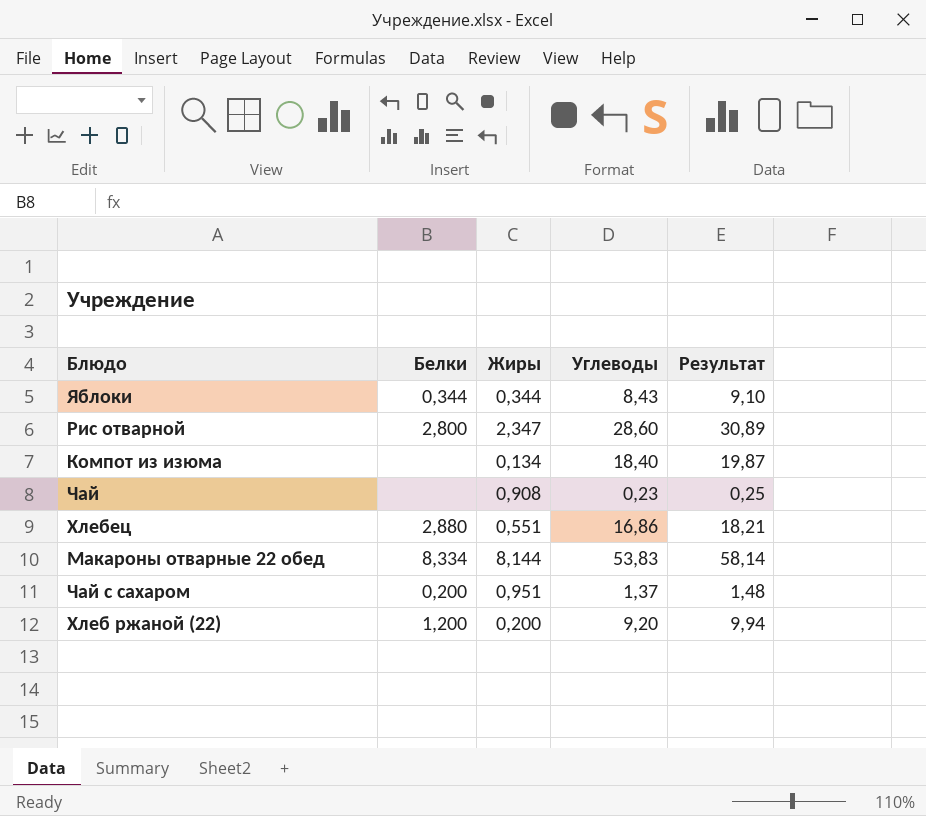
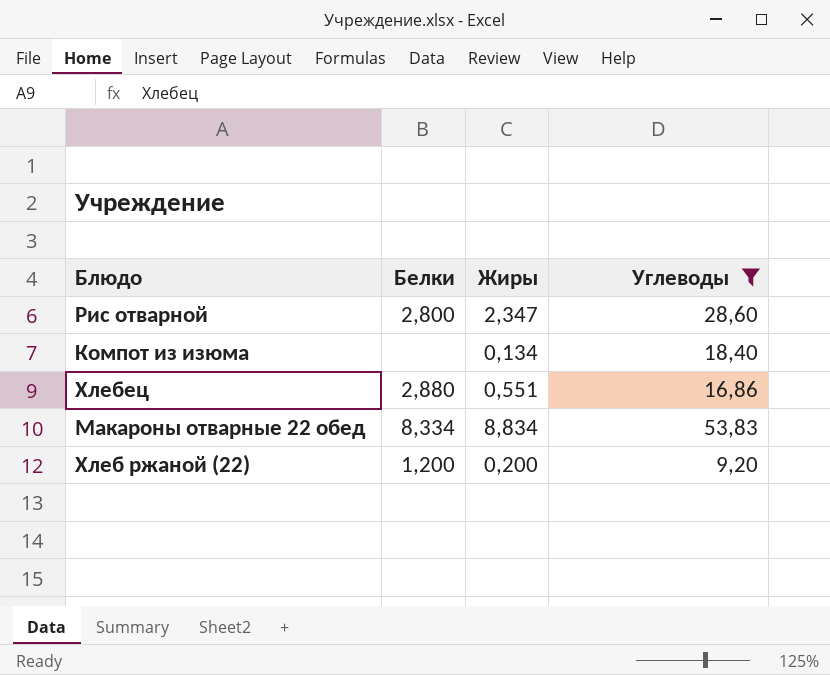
filter: none -> Углеводы >= 9,20
column Результат | formula: [Углеводы] * 1,08 -> none
Макароны отварные 22 обед | Жиры: 8,144 -> 8,834

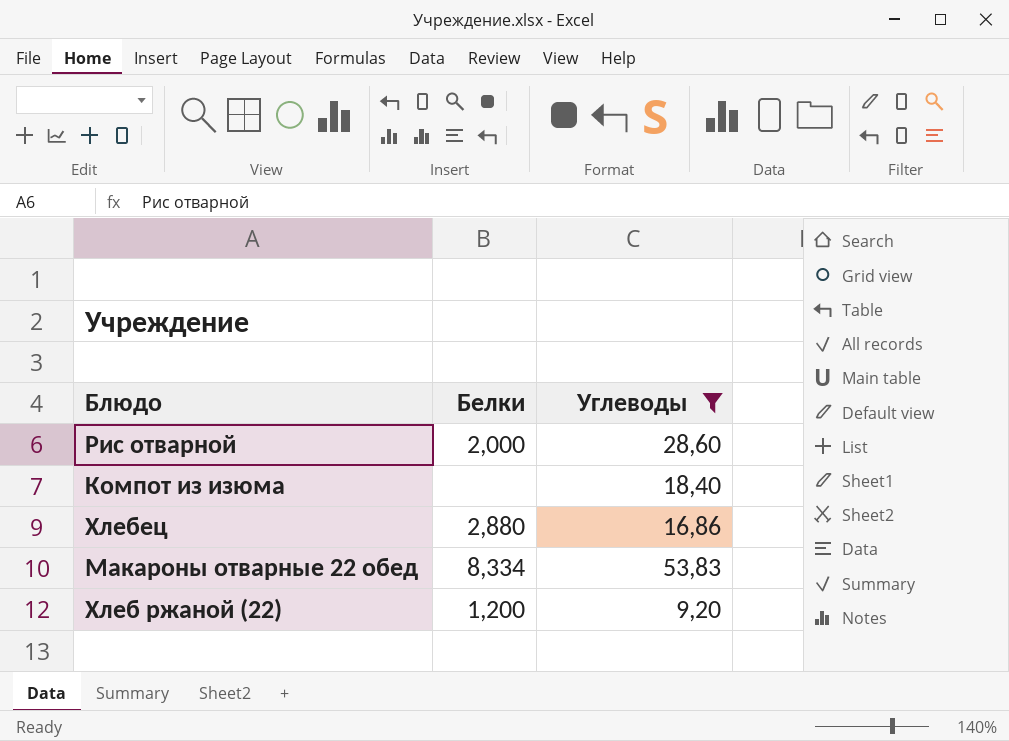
column Жиры | position: 3 -> none
Рис отварной | Белки: 2,800 -> 2,000

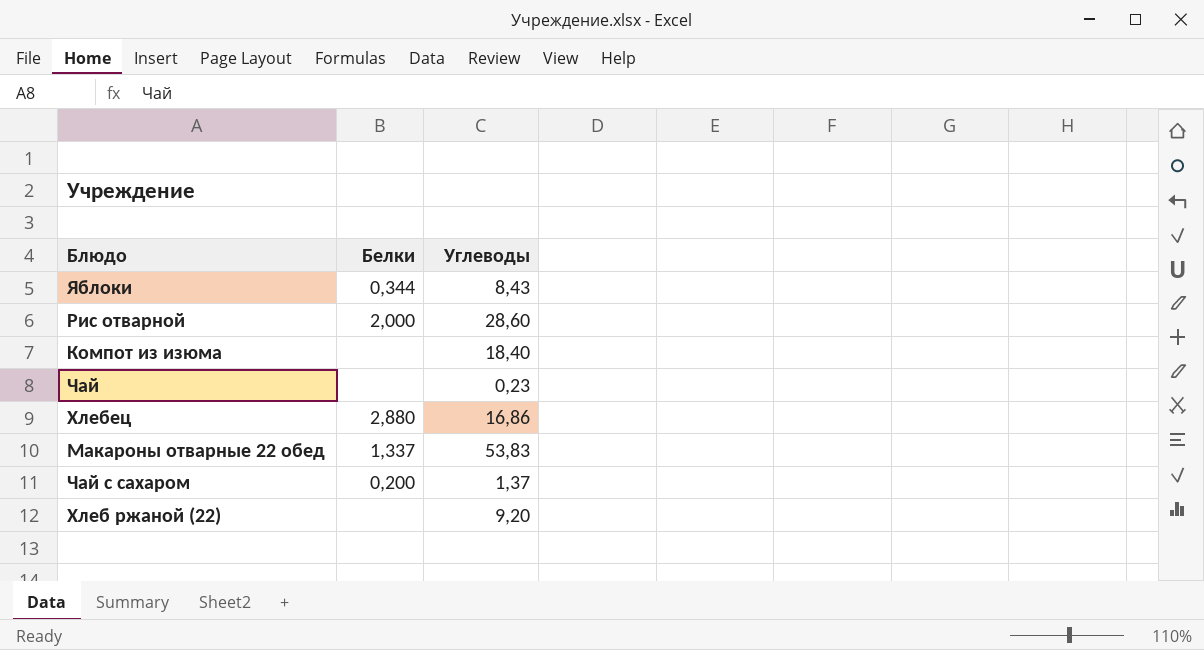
filter: Углеводы >= 9,20 -> none
Макароны отварные 22 обед | Белки: 8,334 -> 1,337
Хлеб ржаной (22) | Белки: 1,200 -> none

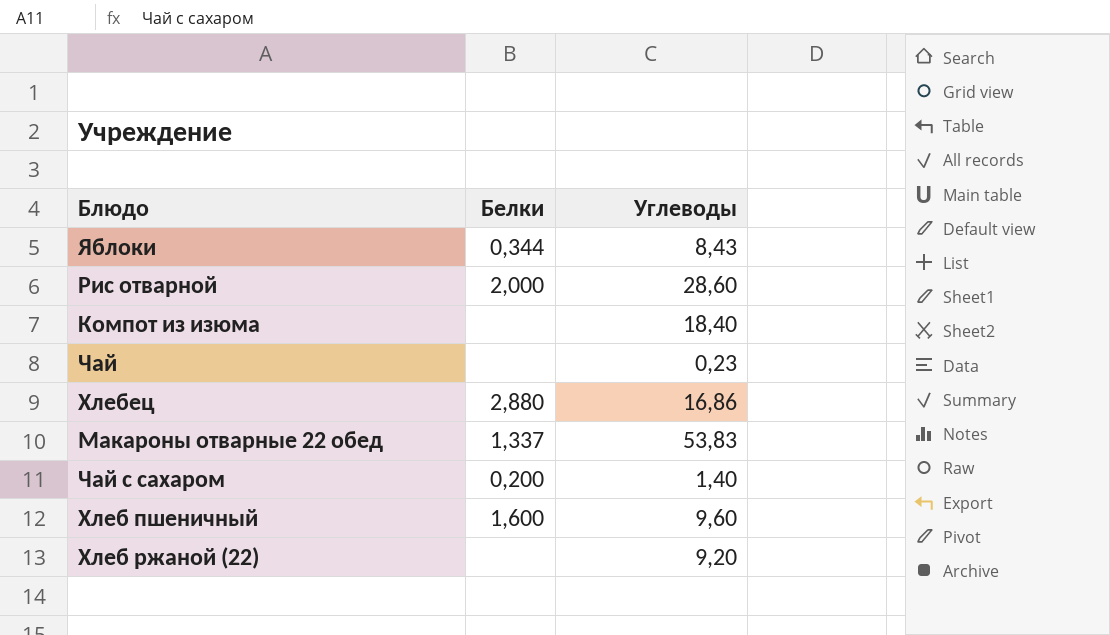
Чай с сахаром | Углеводы: 1,37 -> 1,40
row Хлеб пшеничный: none -> 1,600 | 9,60

